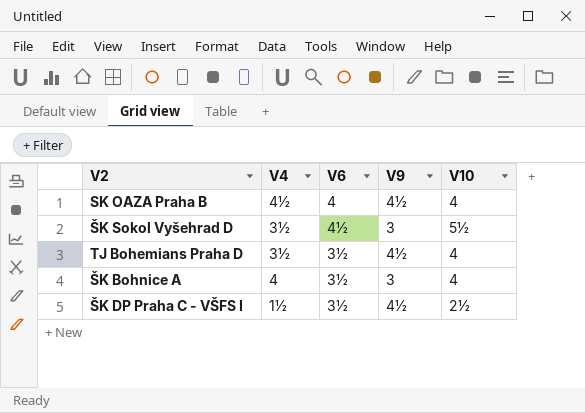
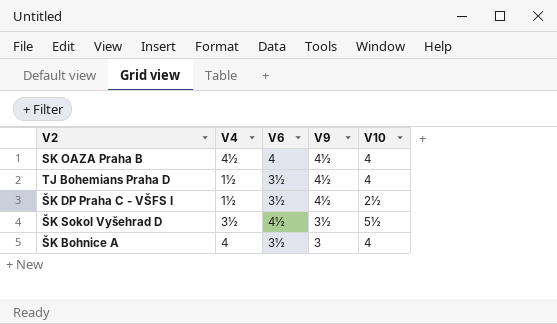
row order: none -> V9 descending
TJ Bohemians Praha D | V4: 3½ -> 1½
ŠK Sokol Vyšehrad D | V9: 3 -> 3½

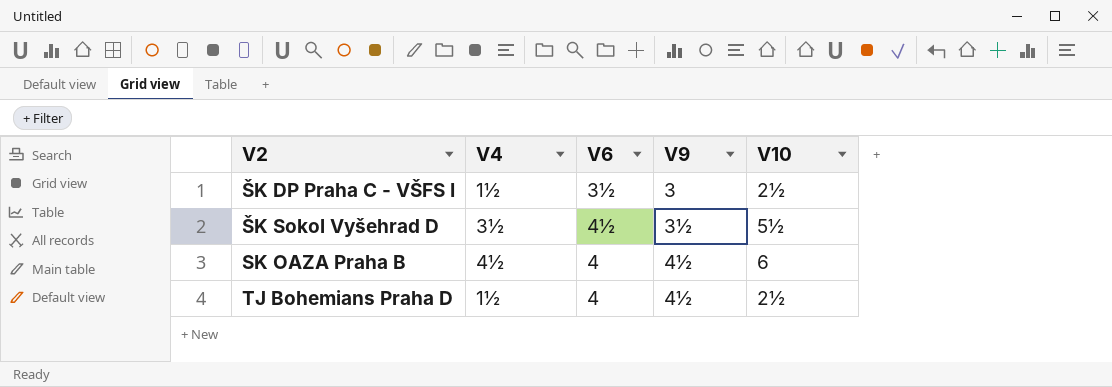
row order: V9 descending -> V9 ascending
row ŠK Bohnice A: 4 | 3½ | 3 | 4 -> none
ŠK DP Praha C - VŠFS I | V9: 4½ -> 3
SK OAZA Praha B | V10: 4 -> 6
TJ Bohemians Praha D | V6: 3½ -> 4
TJ Bohemians Praha D | V10: 4 -> 2½

